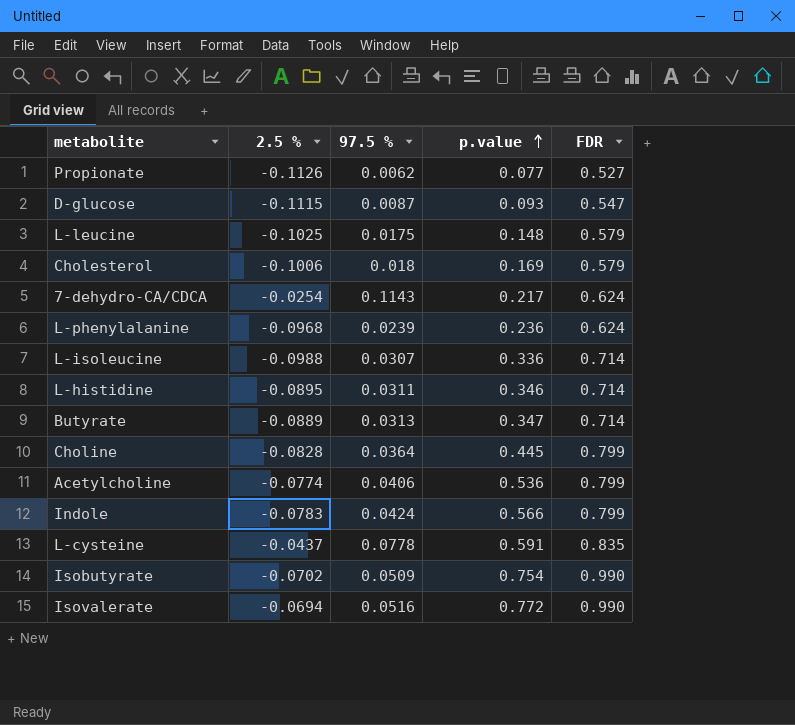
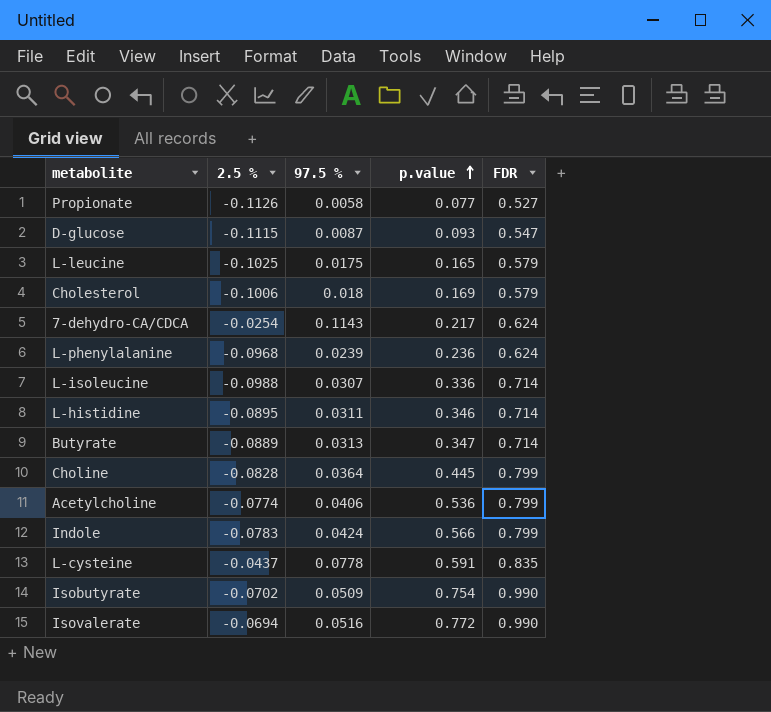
Propionate | 97.5 %: 0.0062 -> 0.0058
L-leucine | p.value: 0.148 -> 0.165

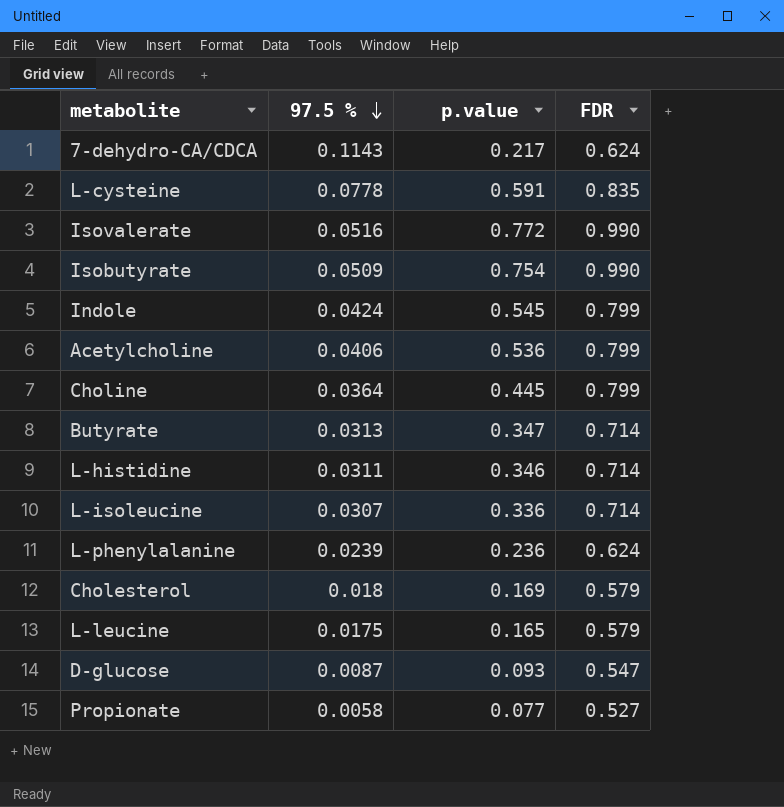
row order: p.value ascending -> 97.5 % descending
column 2.5 % | position: 2 -> none
Indole | p.value: 0.566 -> 0.545

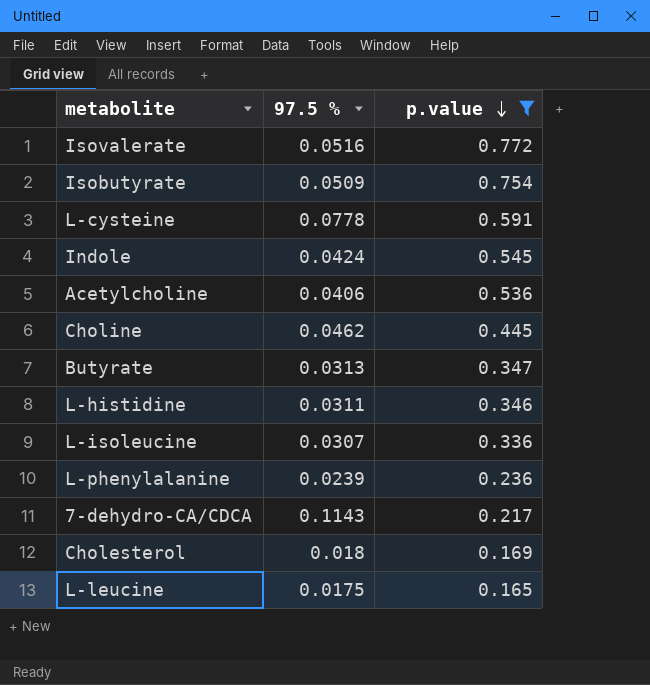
filter: none -> p.value >= 0.165
row order: 97.5 % descending -> p.value descending
column FDR | position: 4 -> none
Choline | 97.5 %: 0.0364 -> 0.0462

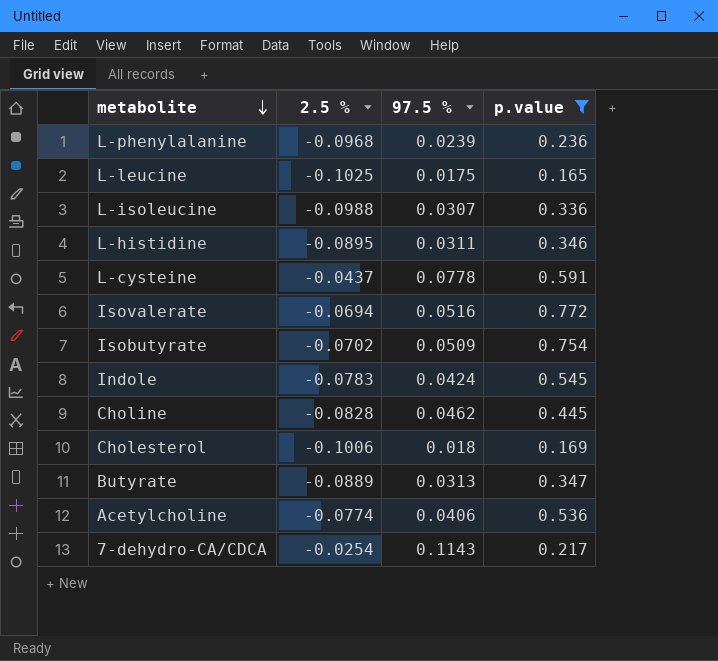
row order: p.value descending -> metabolite descending
column 2.5 % | position: none -> 2

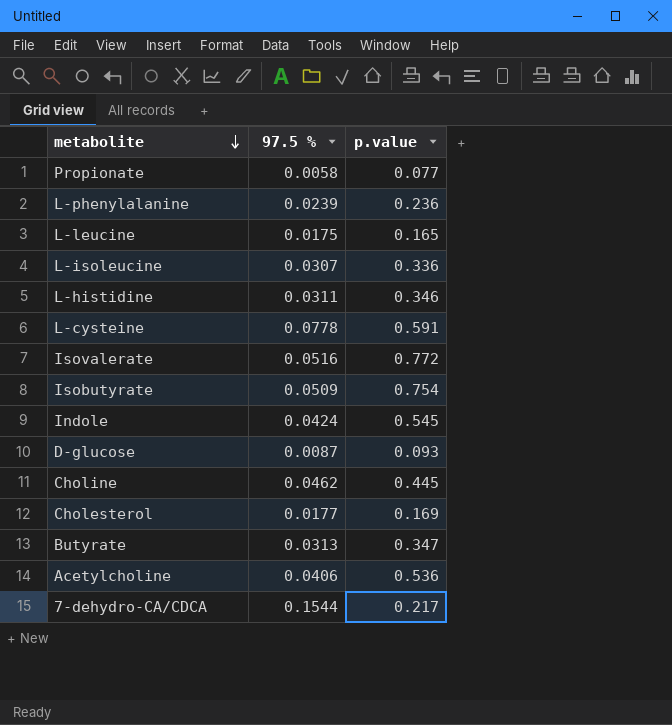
filter: p.value >= 0.165 -> none
column 2.5 % | position: 2 -> none
Cholesterol | 97.5 %: 0.018 -> 0.0177
7-dehydro-CA/CDCA | 97.5 %: 0.1143 -> 0.1544

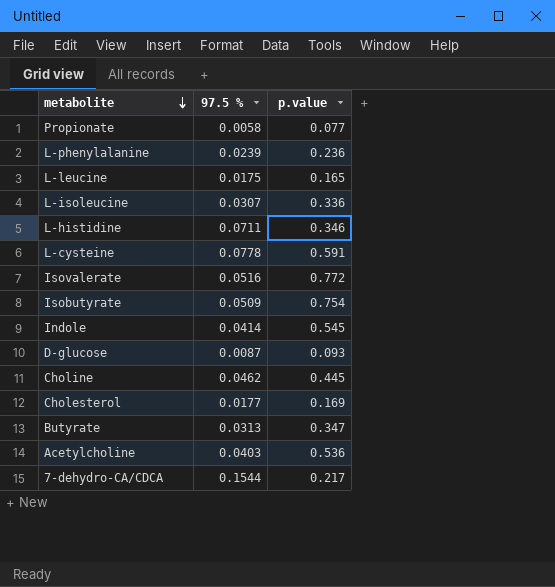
L-histidine | 97.5 %: 0.0311 -> 0.0711
Indole | 97.5 %: 0.0424 -> 0.0414
Acetylcholine | 97.5 %: 0.0406 -> 0.0403

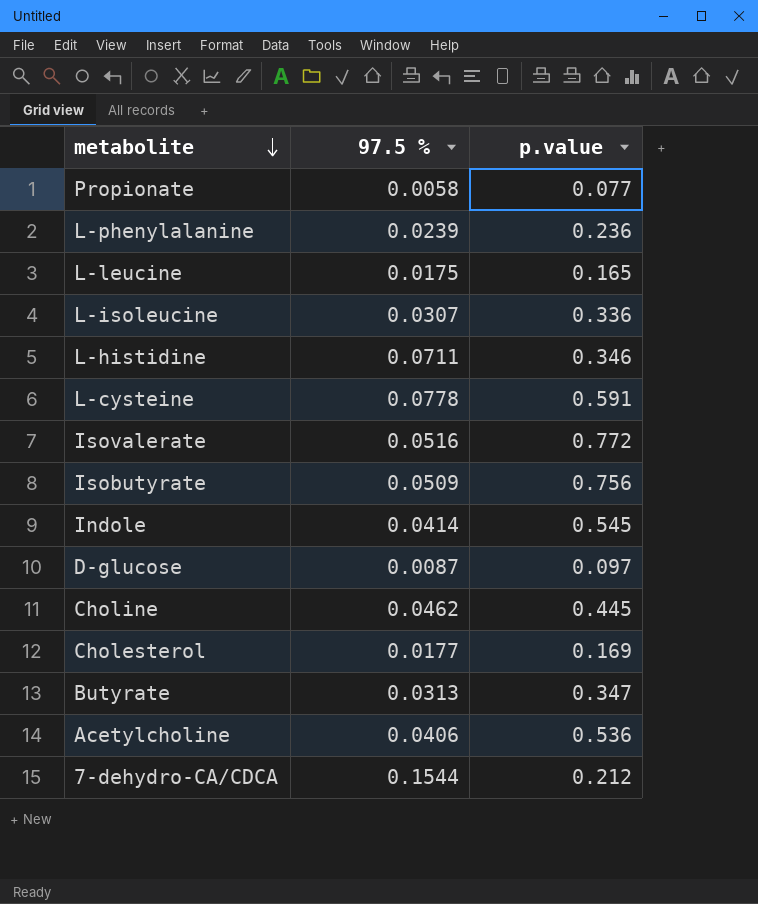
Isobutyrate | p.value: 0.754 -> 0.756
D-glucose | p.value: 0.093 -> 0.097
Acetylcholine | 97.5 %: 0.0403 -> 0.0406
7-dehydro-CA/CDCA | p.value: 0.217 -> 0.212

